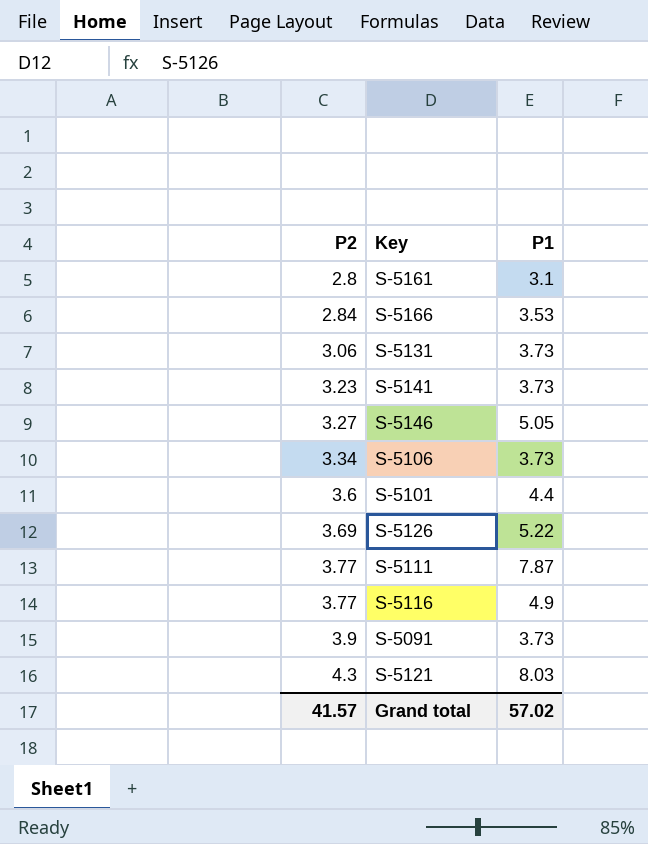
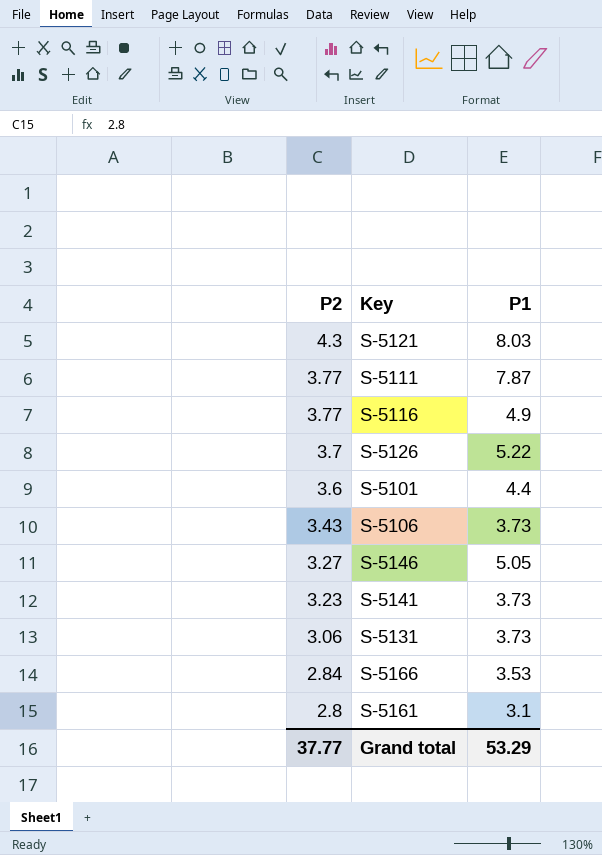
row order: P2 ascending -> P2 descending
row S-5091: 3.9 | 3.73 -> none
S-5126 | P2: 3.69 -> 3.7
S-5106 | P2: 3.34 -> 3.43
Grand total | P2: 41.57 -> 37.77
Grand total | P1: 57.02 -> 53.29

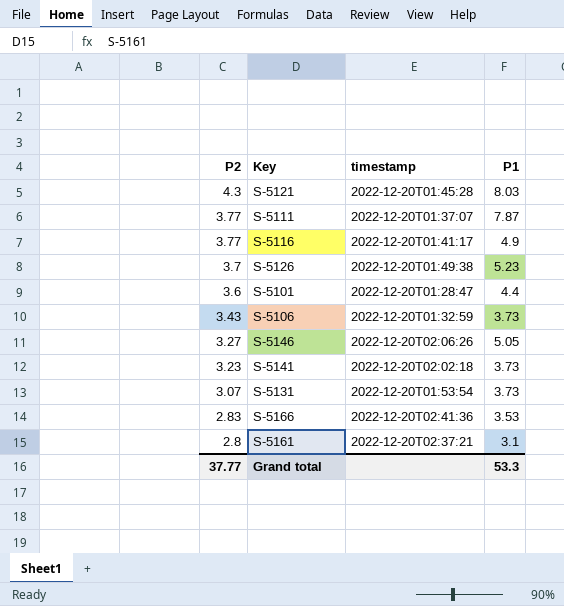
column timestamp | position: none -> 3
S-5126 | P1: 5.22 -> 5.23
S-5131 | P2: 3.06 -> 3.07
S-5166 | P2: 2.84 -> 2.83
Grand total | P1: 53.29 -> 53.3

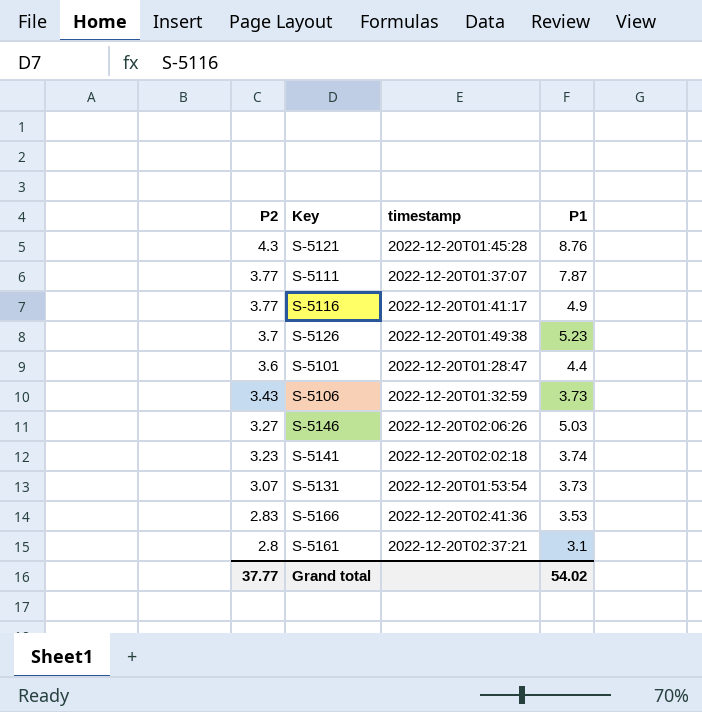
S-5121 | P1: 8.03 -> 8.76
S-5146 | P1: 5.05 -> 5.03
S-5141 | P1: 3.73 -> 3.74
Grand total | P1: 53.3 -> 54.02

